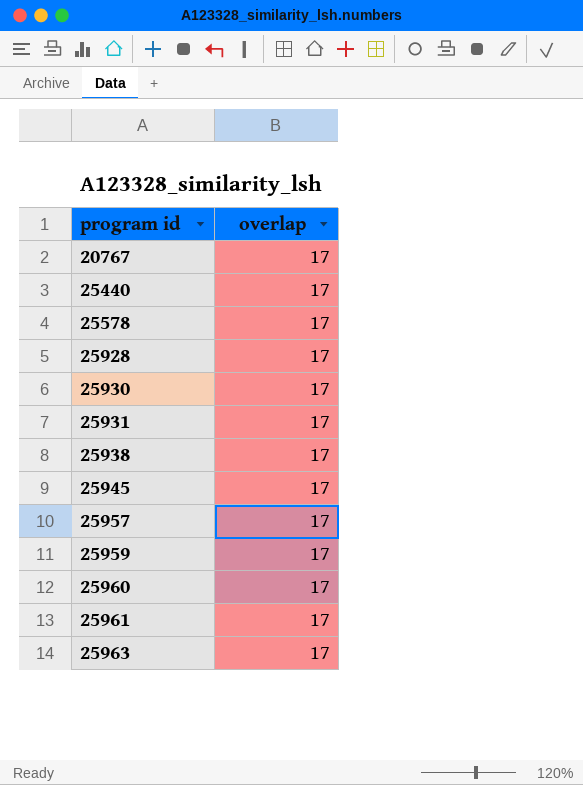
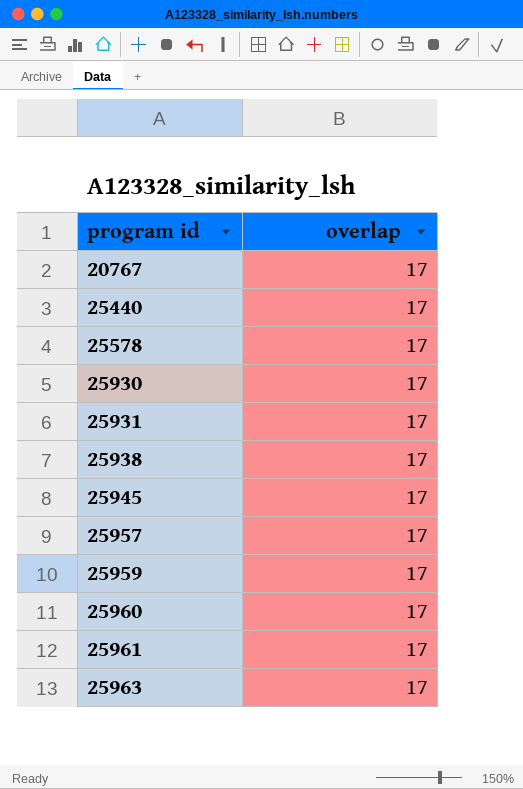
row 25928: 17 -> none

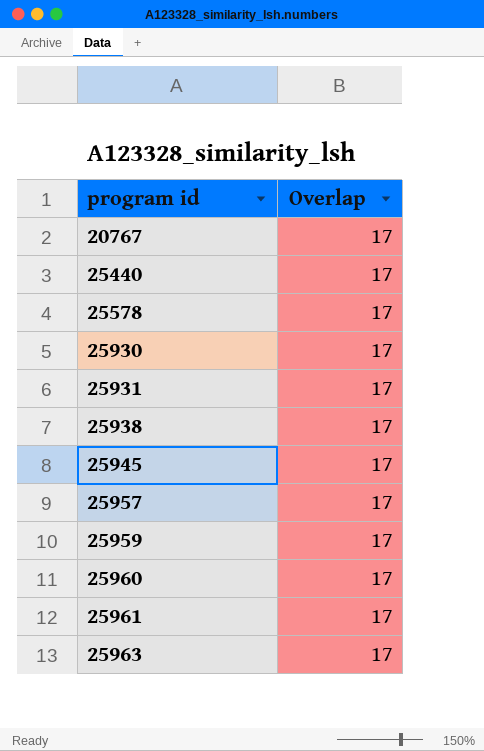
column name: overlap -> Overlap

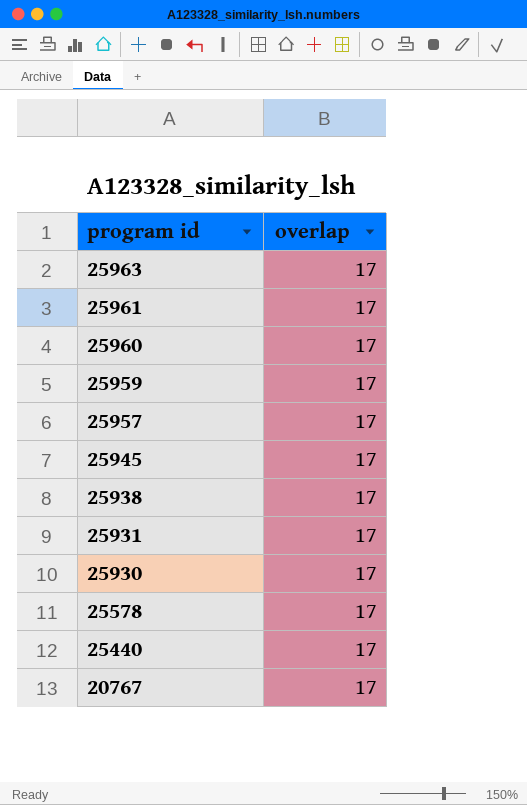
row order: program id ascending -> program id descending
column name: Overlap -> overlap

